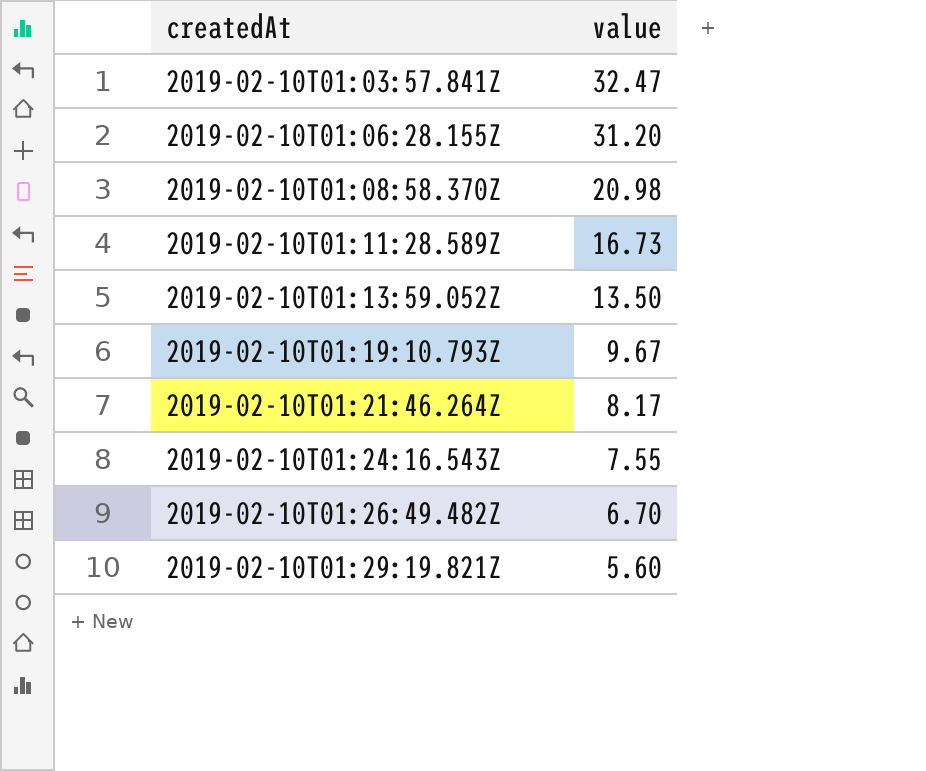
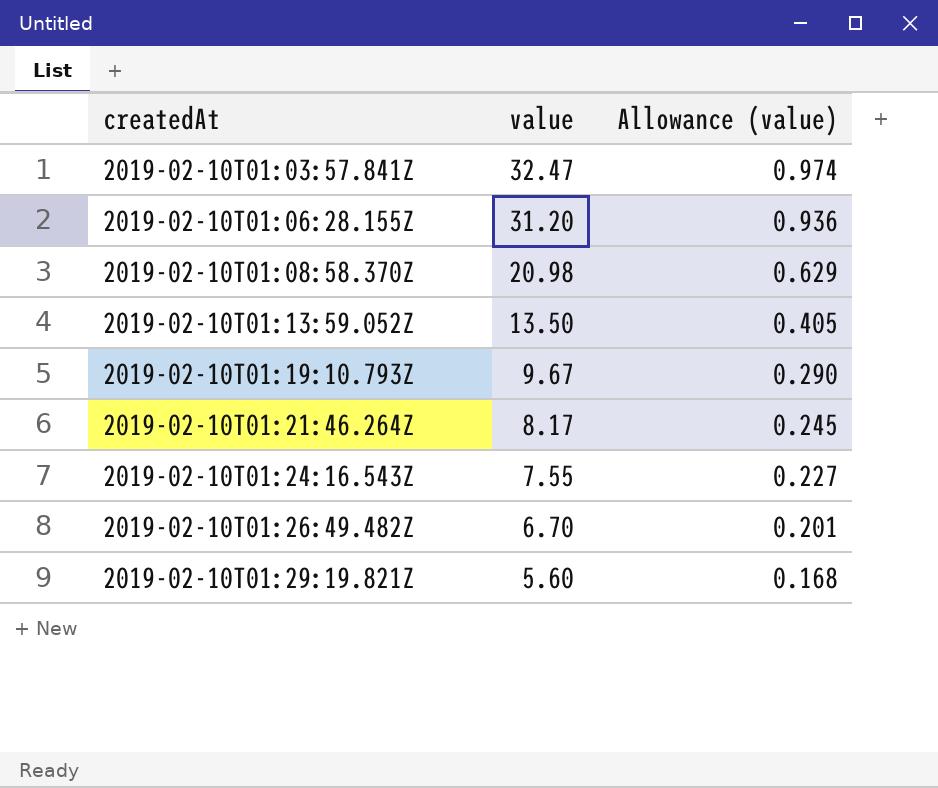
column Allowance (value) | formula: none -> [value] * 0.03
row 2019-02-10T01:11:28.589Z: 16.73 -> none

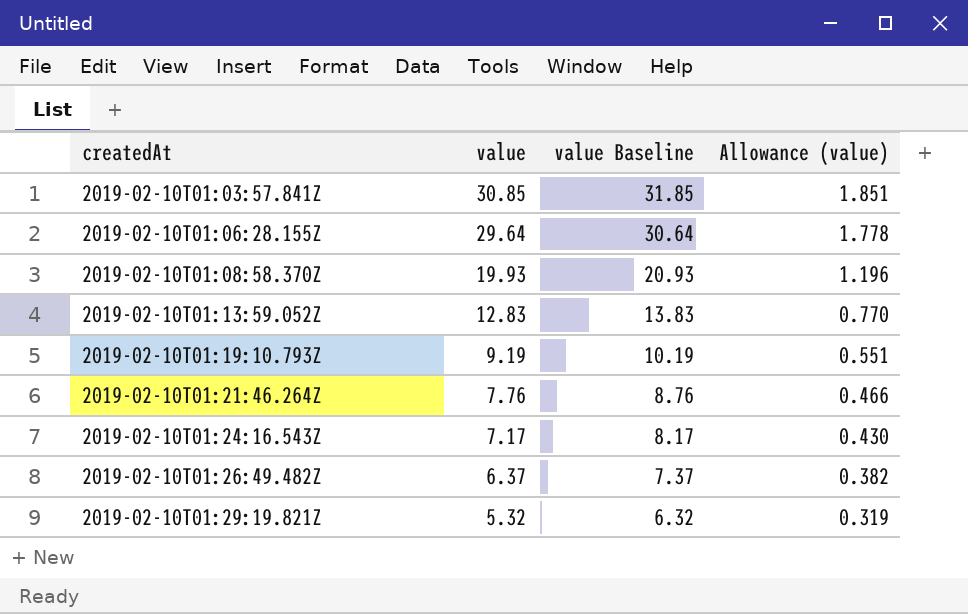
column value Baseline | formula: none -> [value] + 1
column Allowance (value) | formula: [value] * 0.03 -> [value] * 0.06
2019-02-10T01:03:57.841Z | value: 32.47 -> 30.85
2019-02-10T01:06:28.155Z | value: 31.20 -> 29.64
2019-02-10T01:08:58.370Z | value: 20.98 -> 19.93
2019-02-10T01:13:59.052Z | value: 13.50 -> 12.83
2019-02-10T01:19:10.793Z | value: 9.67 -> 9.19
2019-02-10T01:21:46.264Z | value: 8.17 -> 7.76
2019-02-10T01:24:16.543Z | value: 7.55 -> 7.17
2019-02-10T01:26:49.482Z | value: 6.70 -> 6.37
2019-02-10T01:29:19.821Z | value: 5.60 -> 5.32

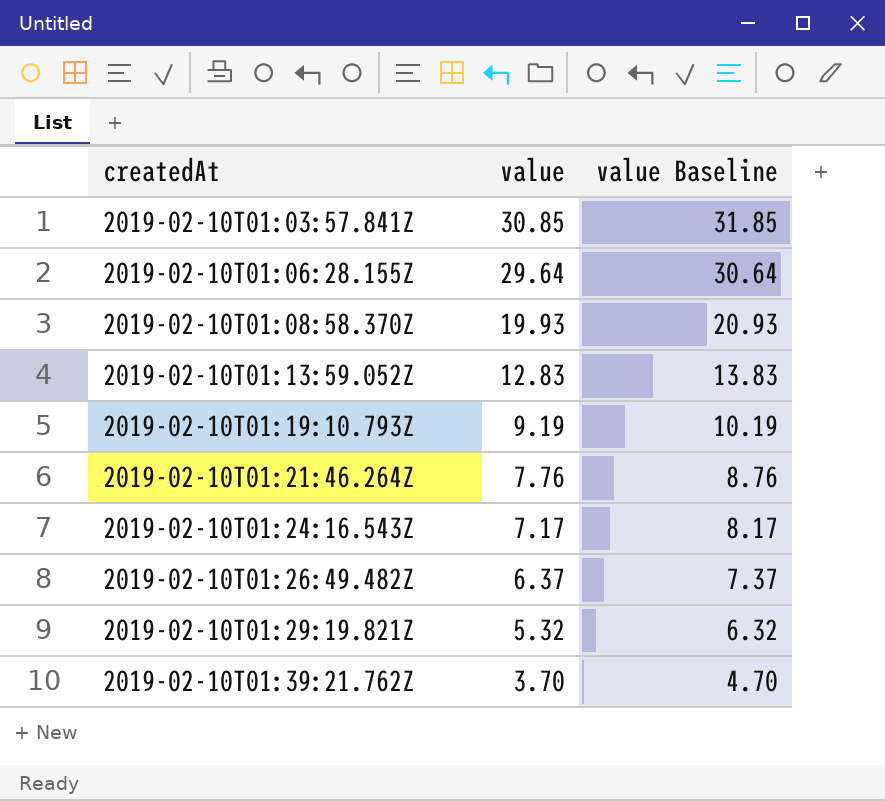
column Allowance (value) | formula: [value] * 0.06 -> none
row 2019-02-10T01:39:21.762Z: none -> 3.70 | 4.70

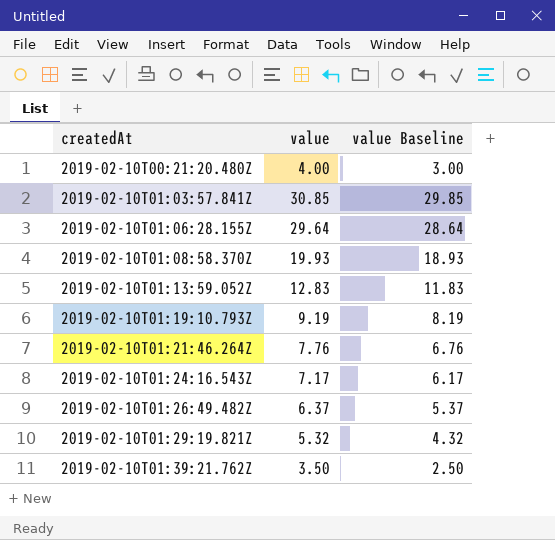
column value Baseline | formula: [value] + 1 -> [value] - 1
row 2019-02-10T00:21:20.480Z: none -> 4.00 | 3.00
2019-02-10T01:39:21.762Z | value: 3.70 -> 3.50

